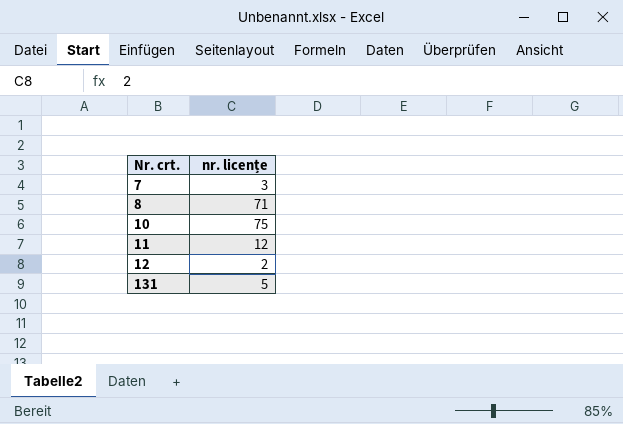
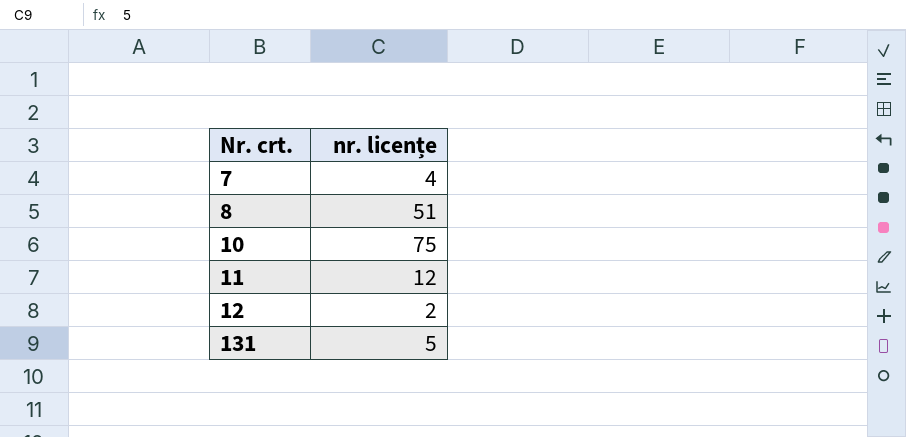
7 | nr. licențe: 3 -> 4
8 | nr. licențe: 71 -> 51

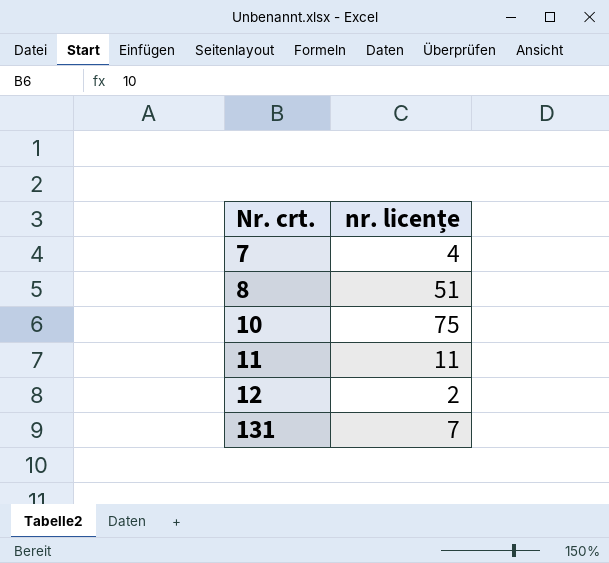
11 | nr. licențe: 12 -> 11
131 | nr. licențe: 5 -> 7

